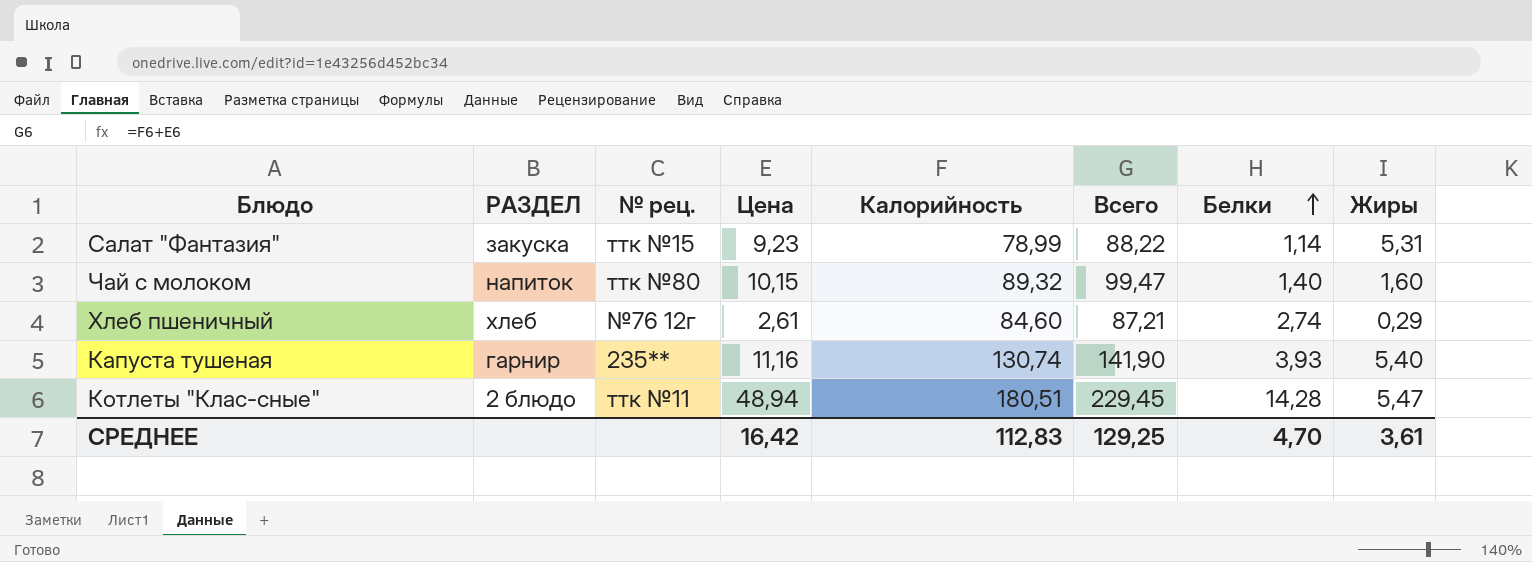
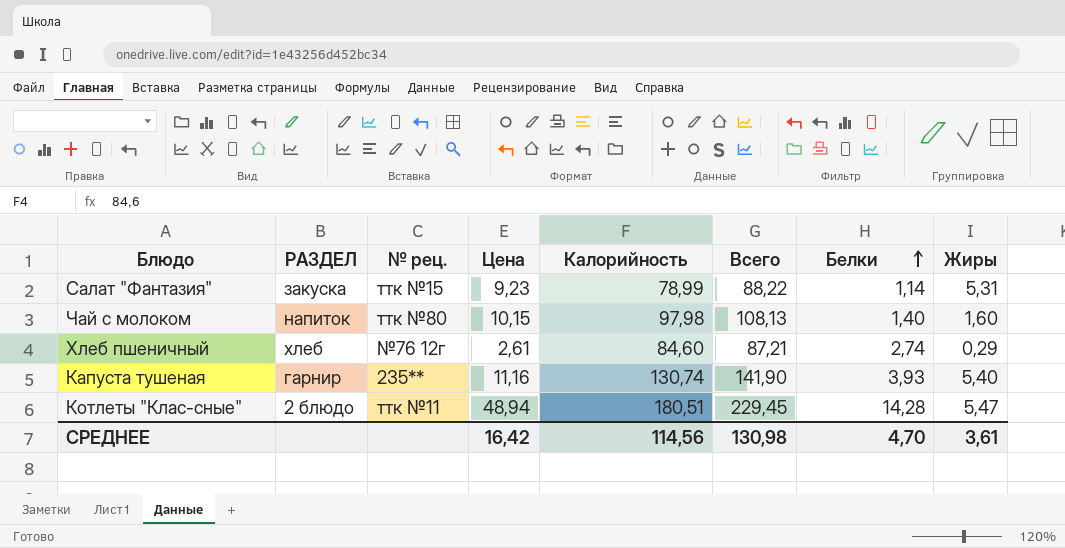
Чай с молоком | Калорийность: 89,32 -> 97,98
Чай с молоком | Всего: 99,47 -> 108,13
СРЕДНЕЕ | Калорийность: 112,83 -> 114,56
СРЕДНЕЕ | Всего: 129,25 -> 130,98

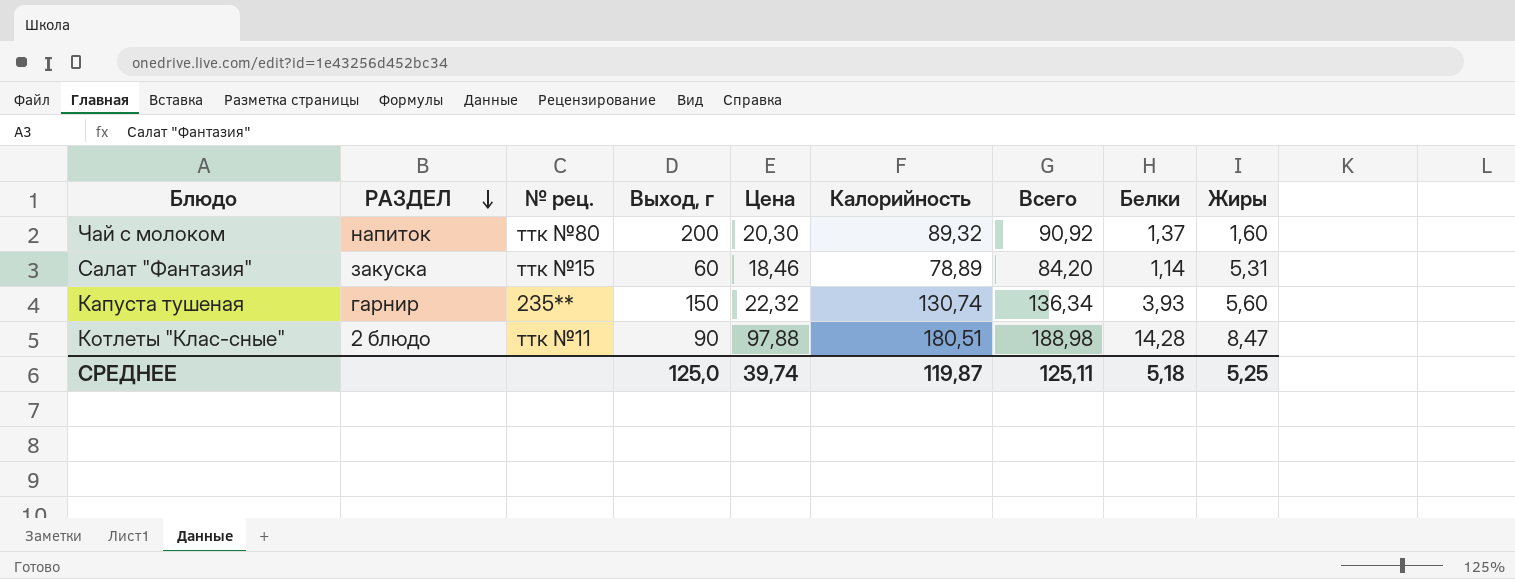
row order: Белки ascending -> РАЗДЕЛ descending
column Выход, г | position: none -> 4
column Всего | formula: [Цена] + [Калорийность] -> [Калорийность] + [Жиры]
row Хлеб пшеничный: хлеб | №76 12г | 2,61 | 84,60 | 87,21 | 2,74 | 0,29 -> none
Чай с молоком | Цена: 10,15 -> 20,30
Чай с молоком | Калорийность: 97,98 -> 89,32
Чай с молоком | Белки: 1,40 -> 1,37
Салат "Фантазия" | Цена: 9,23 -> 18,46
Салат "Фантазия" | Калорийность: 78,99 -> 78,89
Капуста тушеная | Цена: 11,16 -> 22,32
Капуста тушеная | Жиры: 5,40 -> 5,60
Котлеты "Клас-сные" | Цена: 48,94 -> 97,88
Котлеты "Клас-сные" | Жиры: 5,47 -> 8,47
СРЕДНЕЕ | Цена: 16,42 -> 39,74
СРЕДНЕЕ | Калорийность: 114,56 -> 119,87
СРЕДНЕЕ | Всего: 130,98 -> 125,11
СРЕДНЕЕ | Белки: 4,70 -> 5,18
СРЕДНЕЕ | Жиры: 3,61 -> 5,25

